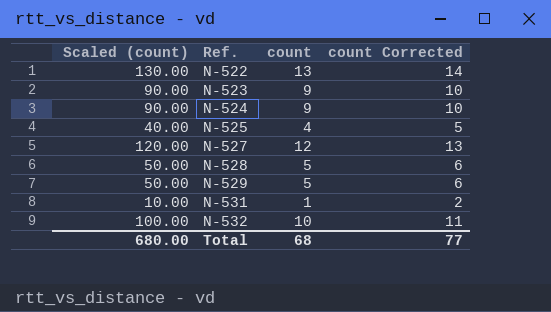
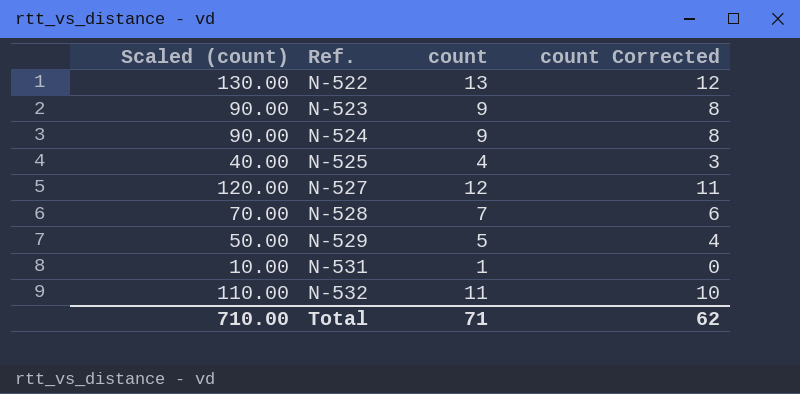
column count Corrected | formula: [count] + 1 -> [count] - 1
N-528 | Scaled (count): 50.00 -> 70.00
N-528 | count: 5 -> 7
N-532 | Scaled (count): 100.00 -> 110.00
N-532 | count: 10 -> 11
Total | Scaled (count): 680.00 -> 710.00
Total | count: 68 -> 71
Total | count Corrected: 77 -> 62

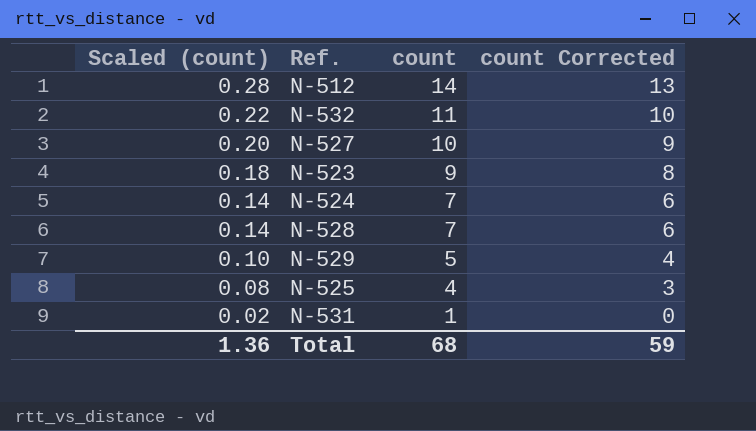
row order: Ref. ascending -> Scaled (count) descending
column Scaled (count) | formula: [count] * 10 -> [count] * 0.02
row N-522: 130.00 | 13 | 12 -> none
row N-512: none -> 0.28 | 14 | 13
N-527 | count: 12 -> 10
N-527 | count Corrected: 11 -> 9
N-524 | count: 9 -> 7
N-524 | count Corrected: 8 -> 6
Total | Scaled (count): 710.00 -> 1.36
Total | count: 71 -> 68
Total | count Corrected: 62 -> 59

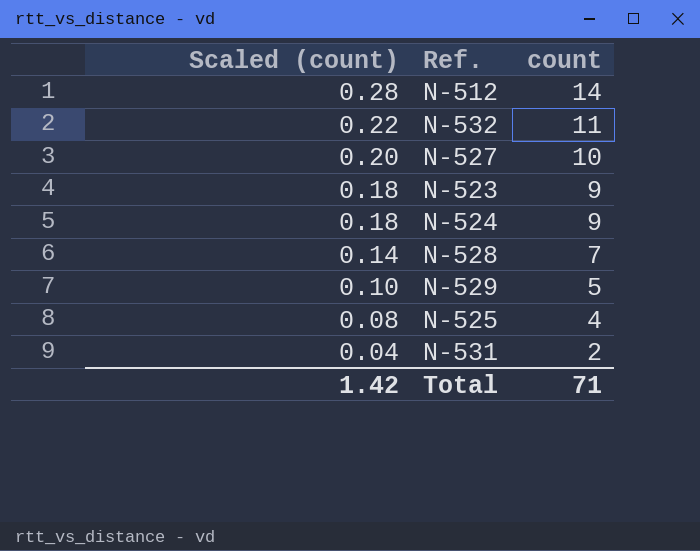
column count Corrected | formula: [count] - 1 -> none
N-524 | Scaled (count): 0.14 -> 0.18
N-524 | count: 7 -> 9
N-531 | Scaled (count): 0.02 -> 0.04
N-531 | count: 1 -> 2
Total | Scaled (count): 1.36 -> 1.42
Total | count: 68 -> 71

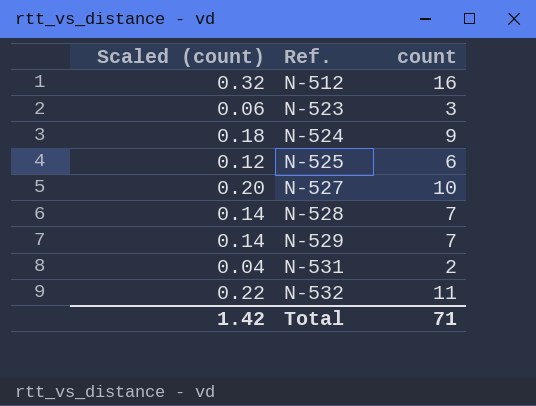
row order: Scaled (count) descending -> Ref. ascending
N-512 | Scaled (count): 0.28 -> 0.32
N-512 | count: 14 -> 16
N-523 | Scaled (count): 0.18 -> 0.06
N-523 | count: 9 -> 3
N-525 | Scaled (count): 0.08 -> 0.12
N-525 | count: 4 -> 6
N-529 | Scaled (count): 0.10 -> 0.14
N-529 | count: 5 -> 7

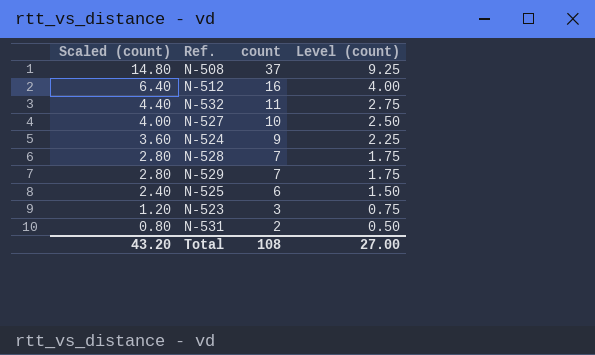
row order: Ref. ascending -> Scaled (count) descending
column Scaled (count) | formula: [count] * 0.02 -> [count] * 0.4
column Level (count) | formula: none -> [count] * 0.25
row N-508: none -> 14.80 | 37 | 9.25
Total | Scaled (count): 1.42 -> 43.20
Total | count: 71 -> 108

